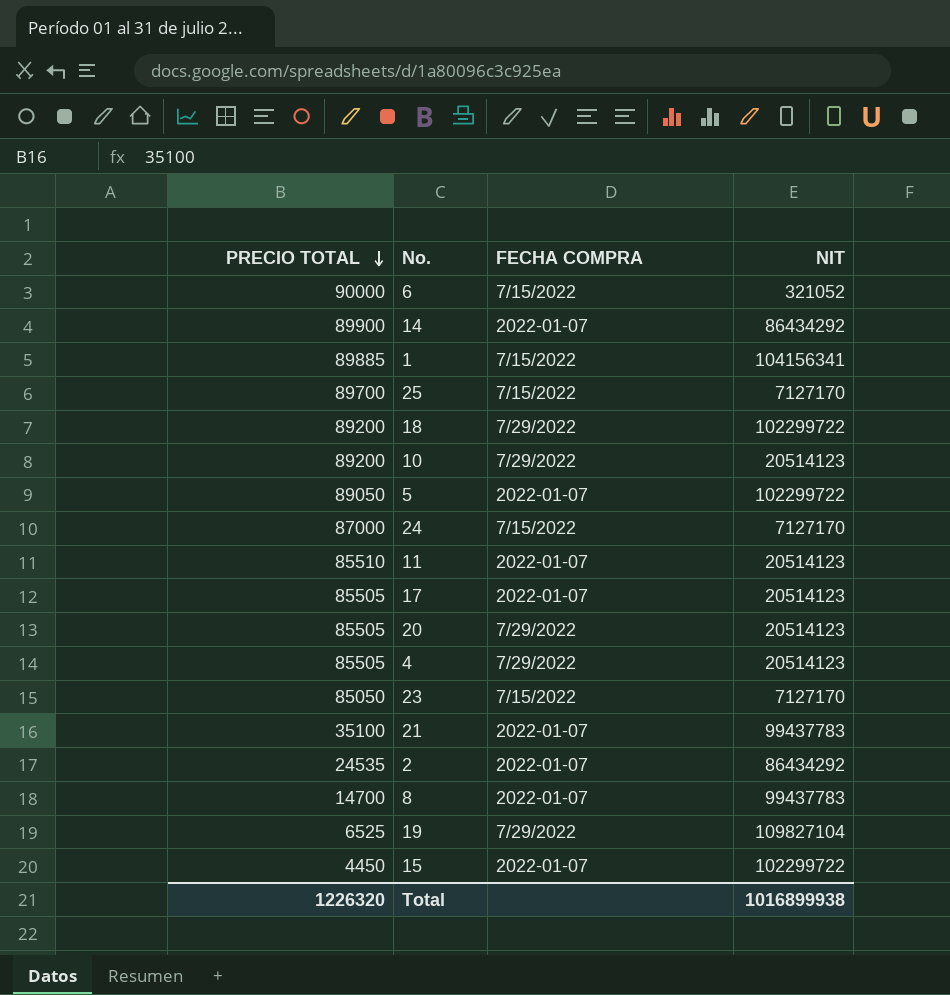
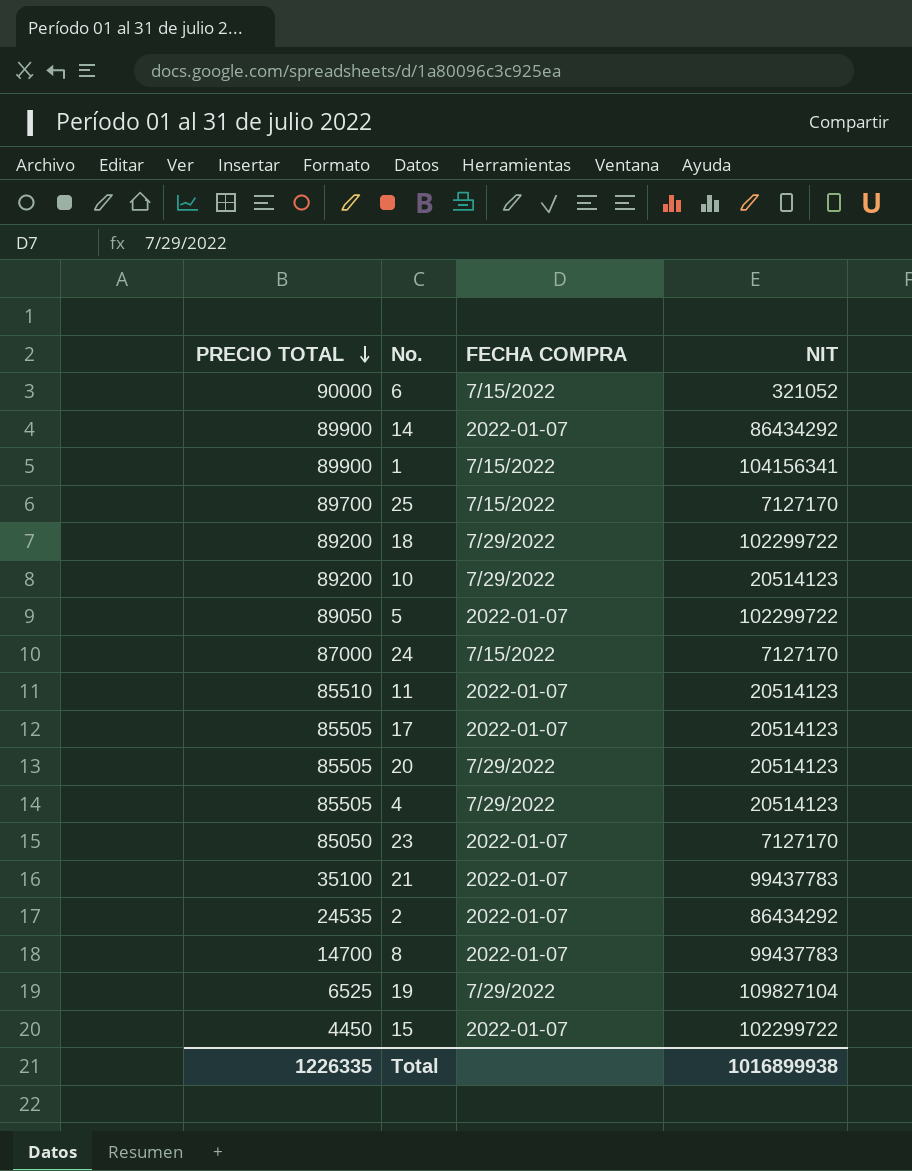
1 | PRECIO TOTAL: 89885 -> 89900
23 | FECHA COMPRA: 7/15/2022 -> 2022-01-07
Total | PRECIO TOTAL: 1226320 -> 1226335

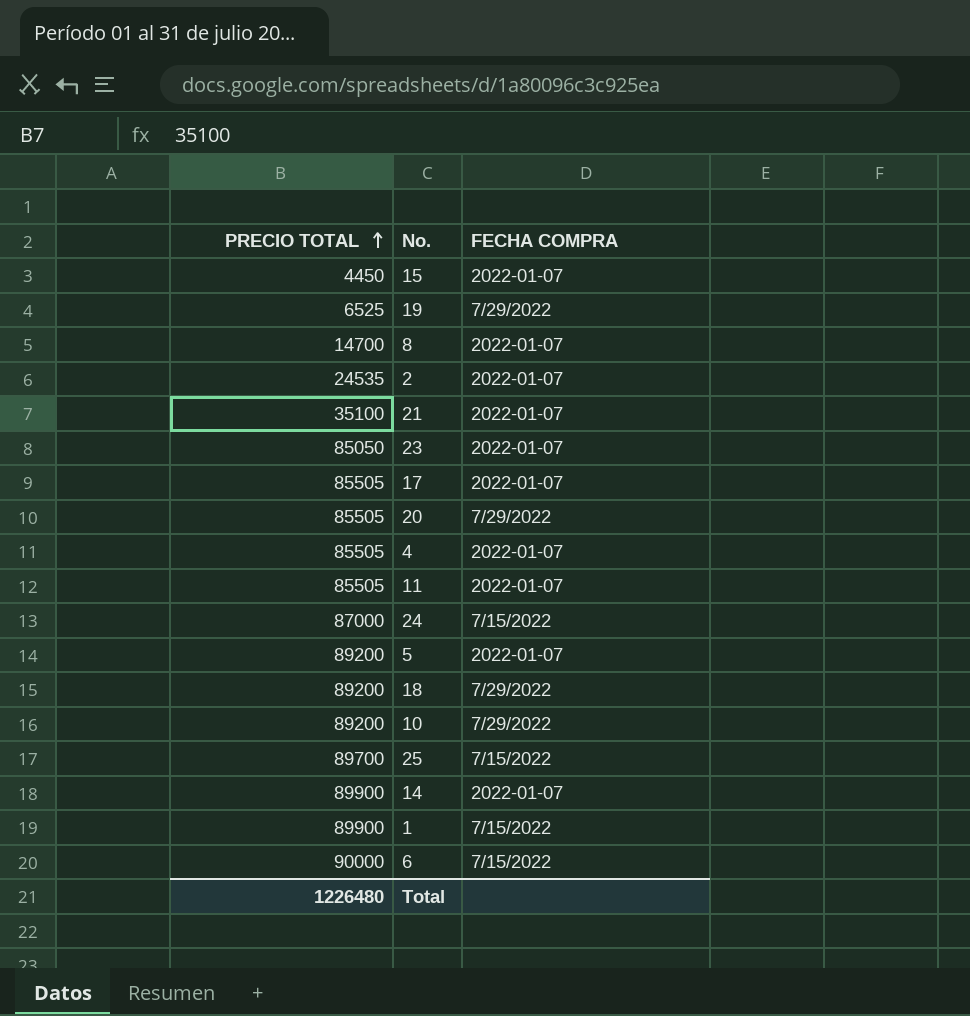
row order: PRECIO TOTAL descending -> PRECIO TOTAL ascending
column NIT | position: 4 -> none
4 | FECHA COMPRA: 7/29/2022 -> 2022-01-07
11 | PRECIO TOTAL: 85510 -> 85505
5 | PRECIO TOTAL: 89050 -> 89200
Total | PRECIO TOTAL: 1226335 -> 1226480

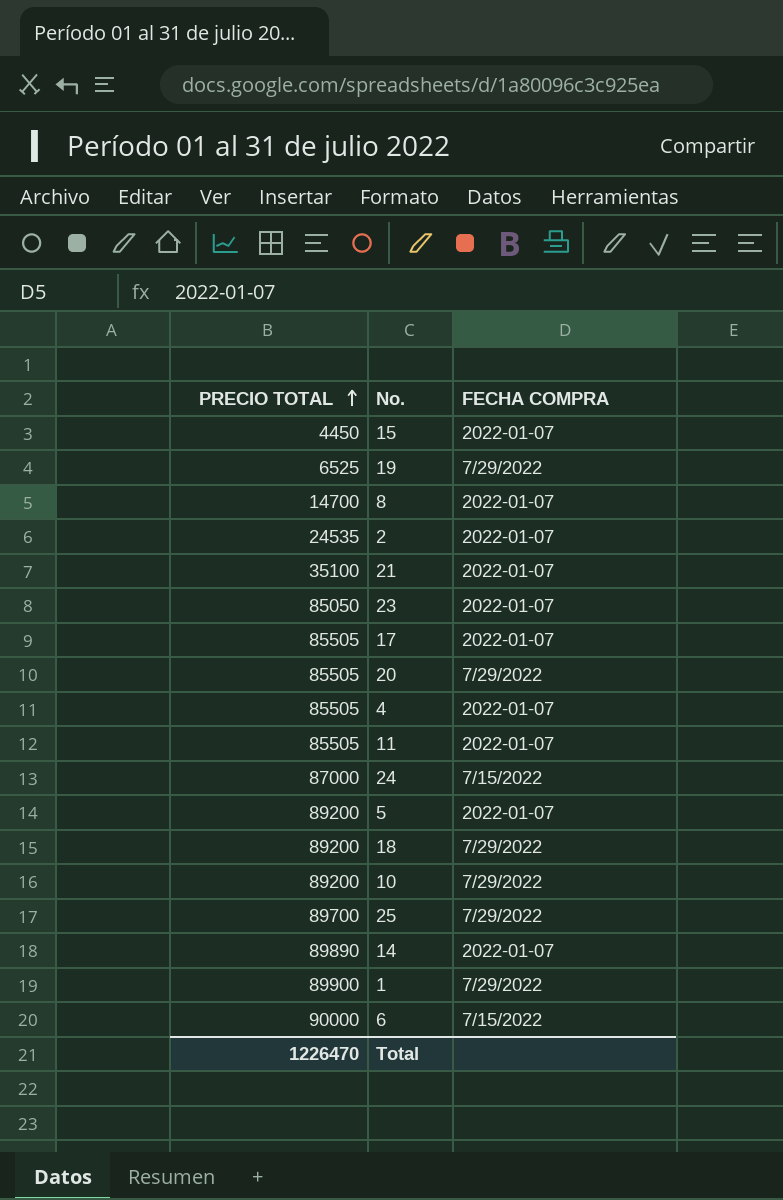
25 | FECHA COMPRA: 7/15/2022 -> 7/29/2022
14 | PRECIO TOTAL: 89900 -> 89890
1 | FECHA COMPRA: 7/15/2022 -> 7/29/2022
Total | PRECIO TOTAL: 1226480 -> 1226470

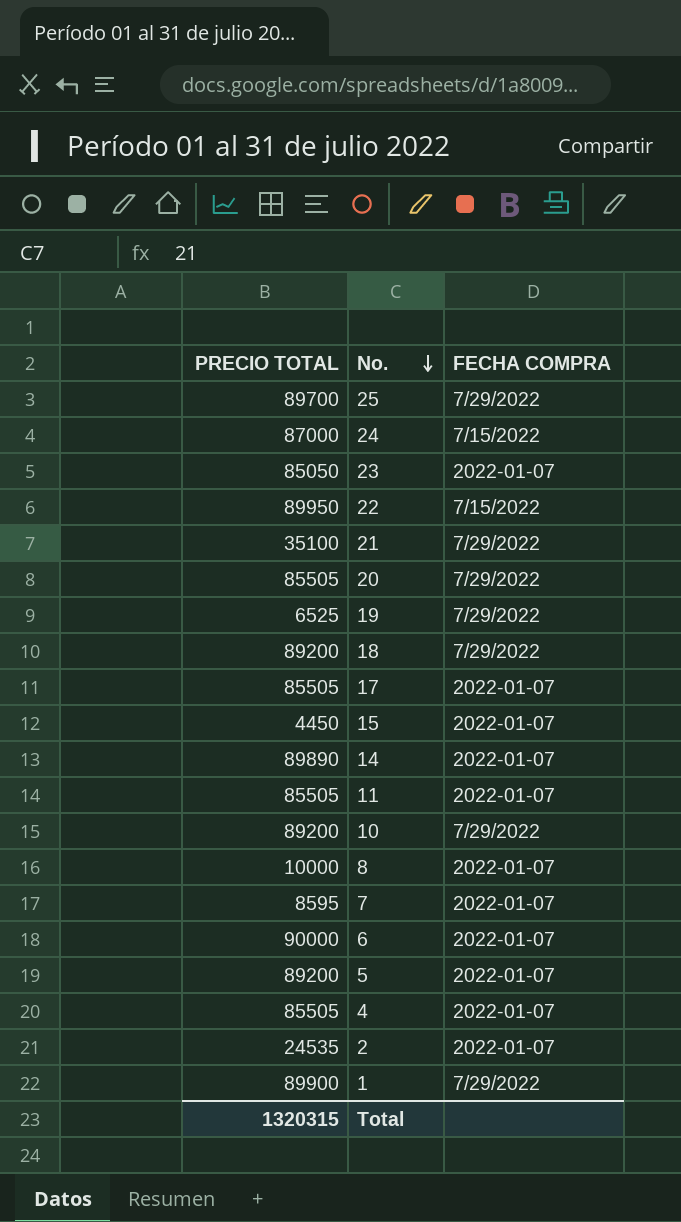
row order: PRECIO TOTAL ascending -> No. descending
row 22: none -> 89950 | 7/15/2022
21 | FECHA COMPRA: 2022-01-07 -> 7/29/2022
8 | PRECIO TOTAL: 14700 -> 10000
row 7: none -> 8595 | 2022-01-07
6 | FECHA COMPRA: 7/15/2022 -> 2022-01-07
Total | PRECIO TOTAL: 1226470 -> 1320315

